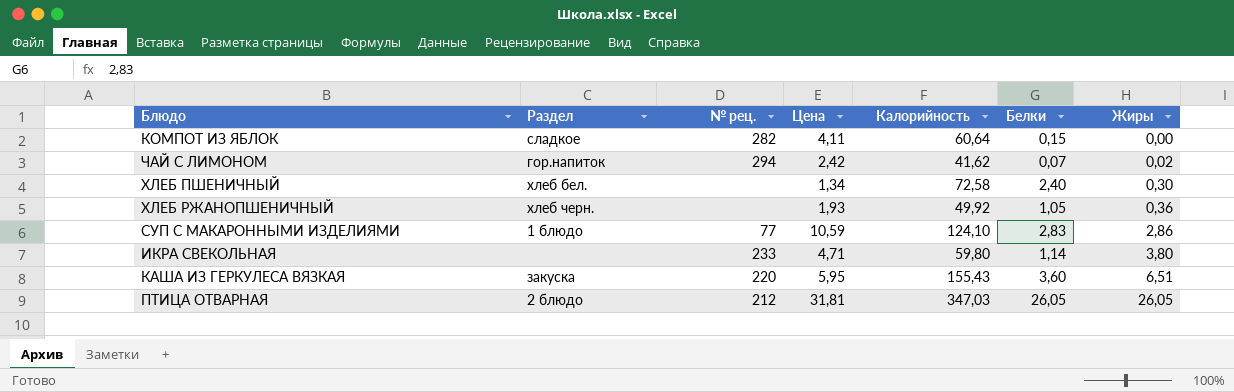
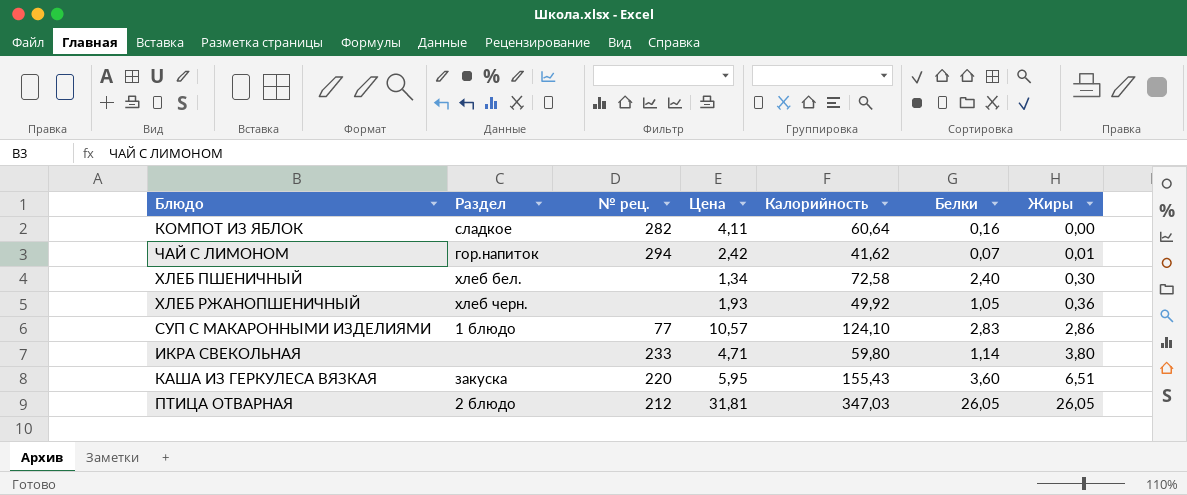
КОМПОТ ИЗ ЯБЛОК | Белки: 0,15 -> 0,16
ЧАЙ С ЛИМОНОМ | Жиры: 0,02 -> 0,01
СУП С МАКАРОННЫМИ ИЗДЕЛИЯМИ | Цена: 10,59 -> 10,57

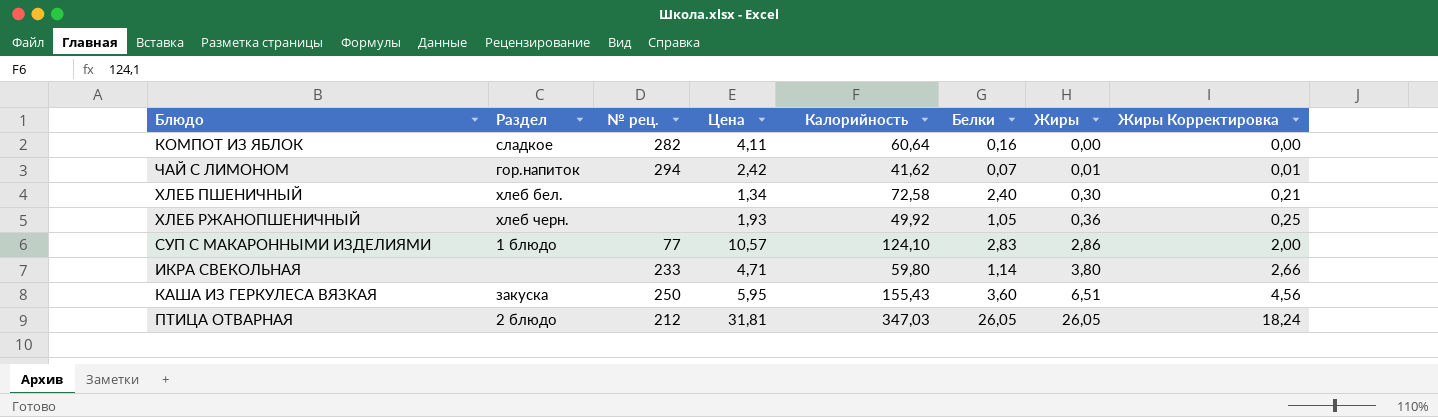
column Жиры Корректировка | formula: none -> [Жиры] * 0,7
КАША ИЗ ГЕРКУЛЕСА ВЯЗКАЯ | № рец.: 220 -> 250

